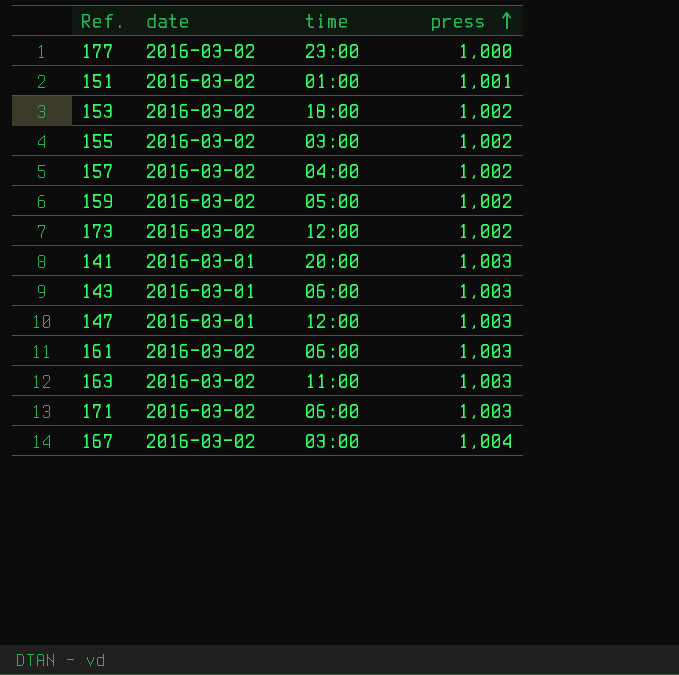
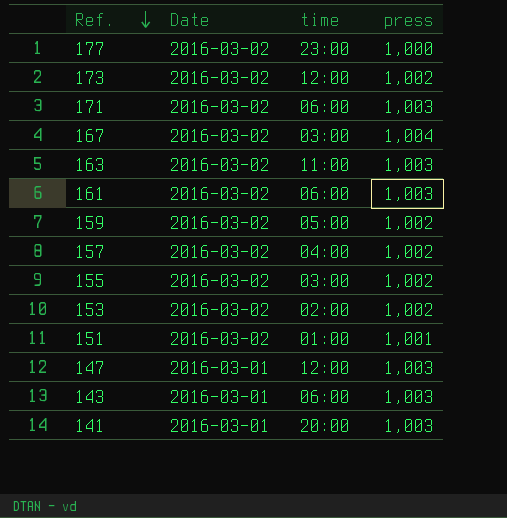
row order: press ascending -> Ref. descending
column name: date -> Date
153 | time: 18:00 -> 02:00

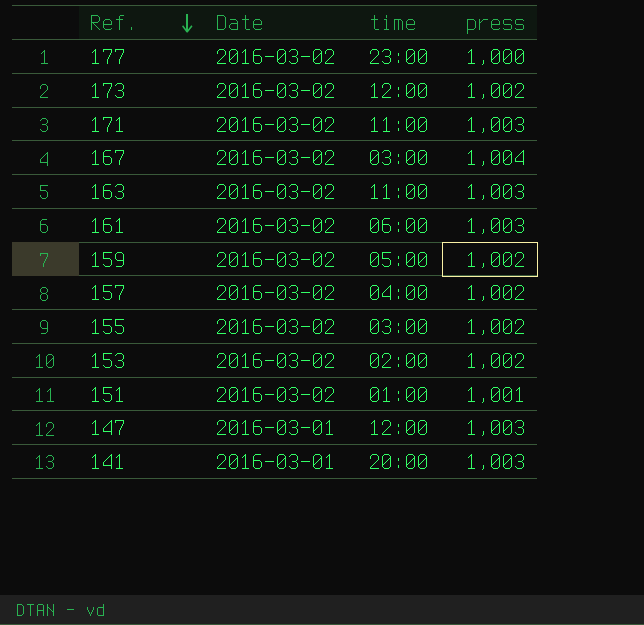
row 143: 2016-03-01 | 06:00 | 1,003 -> none
171 | time: 06:00 -> 11:00

